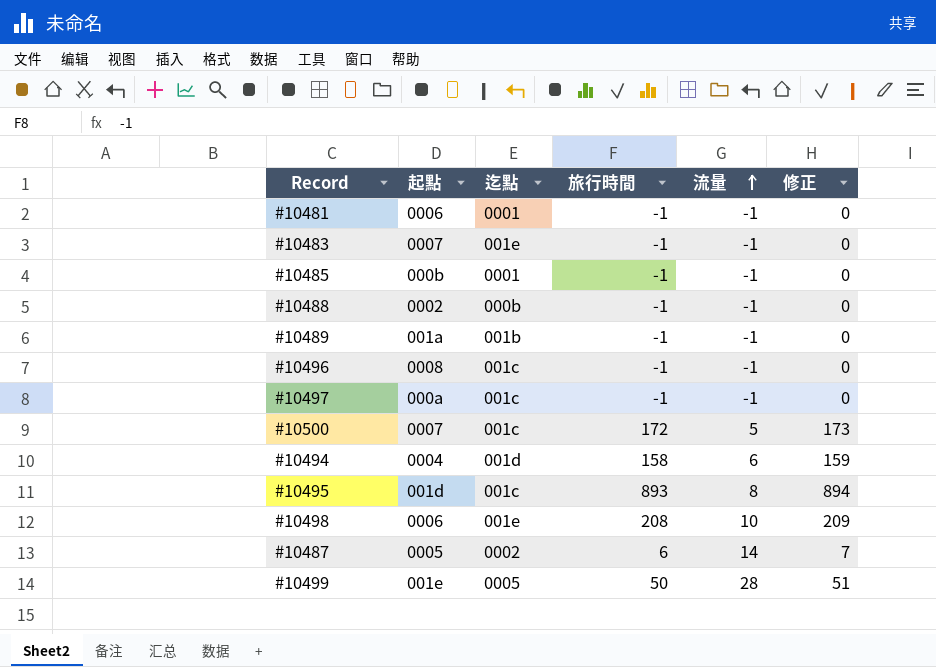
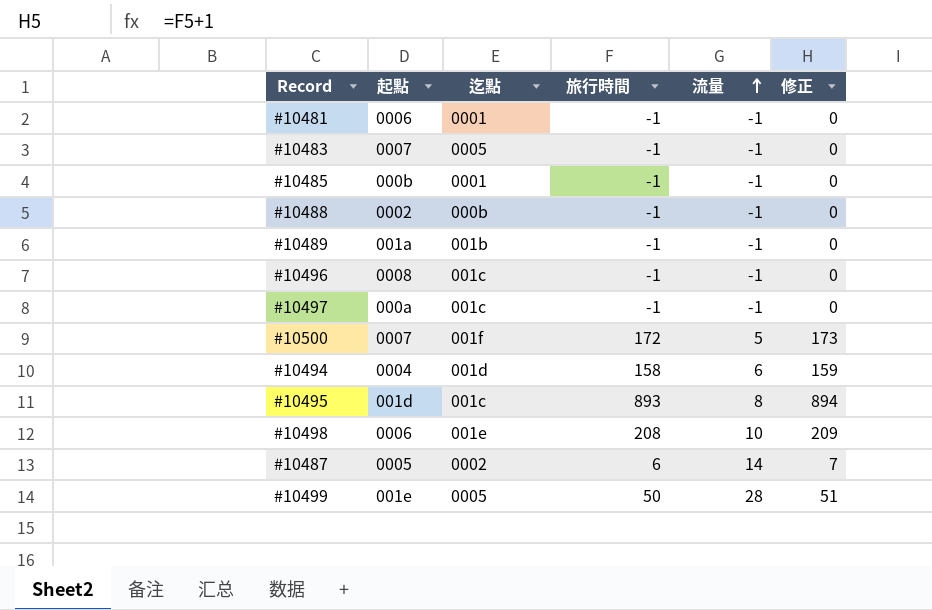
#10483 | 迄點: 001e -> 0005
#10500 | 迄點: 001c -> 001f

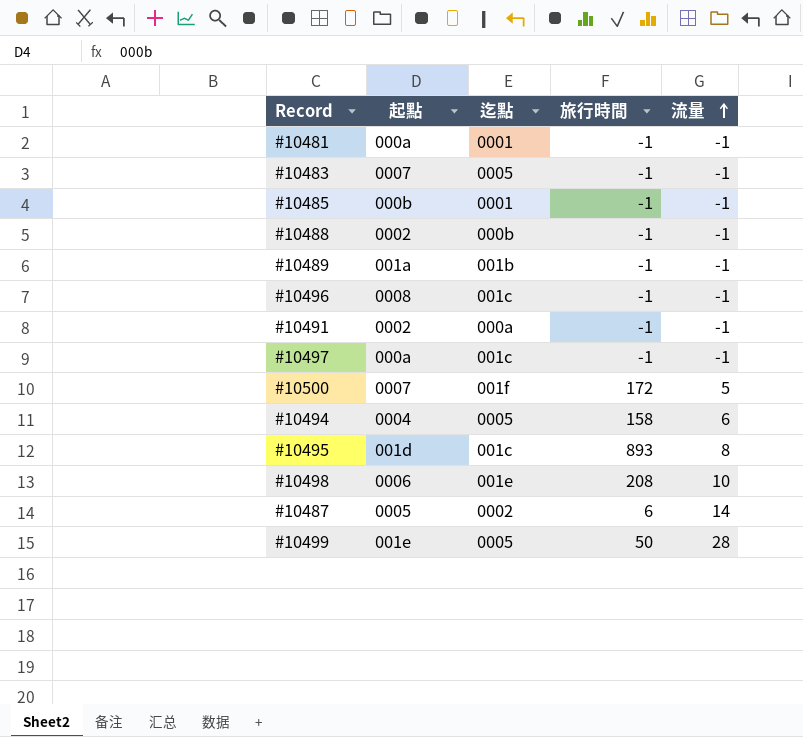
column 修正 | formula: [旅行時間] + 1 -> none
#10481 | 起點: 0006 -> 000a
row #10491: none -> 0002 | 000a | -1 | -1
#10494 | 迄點: 001d -> 0005

